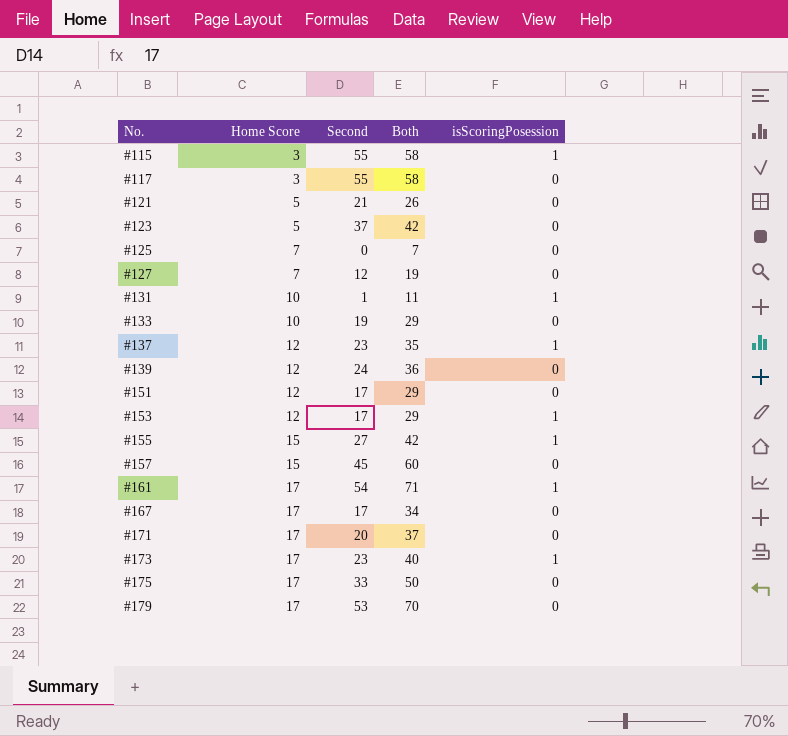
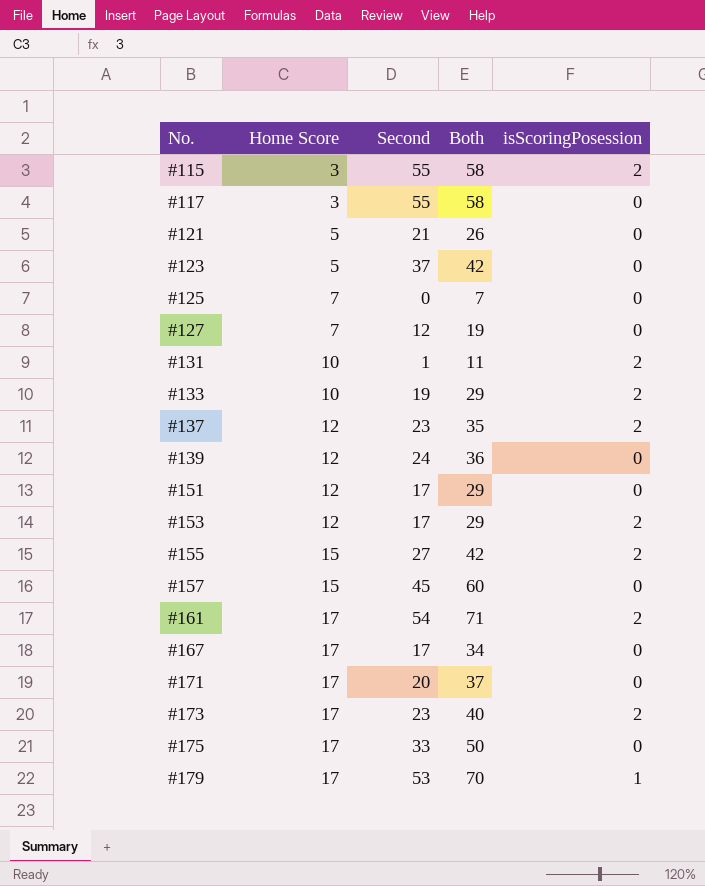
#115 | isScoringPosession: 1 -> 2
#131 | isScoringPosession: 1 -> 2
#133 | isScoringPosession: 0 -> 2
#137 | isScoringPosession: 1 -> 2
#153 | isScoringPosession: 1 -> 2
#155 | isScoringPosession: 1 -> 2
#161 | isScoringPosession: 1 -> 2
#173 | isScoringPosession: 1 -> 2
#179 | isScoringPosession: 0 -> 1

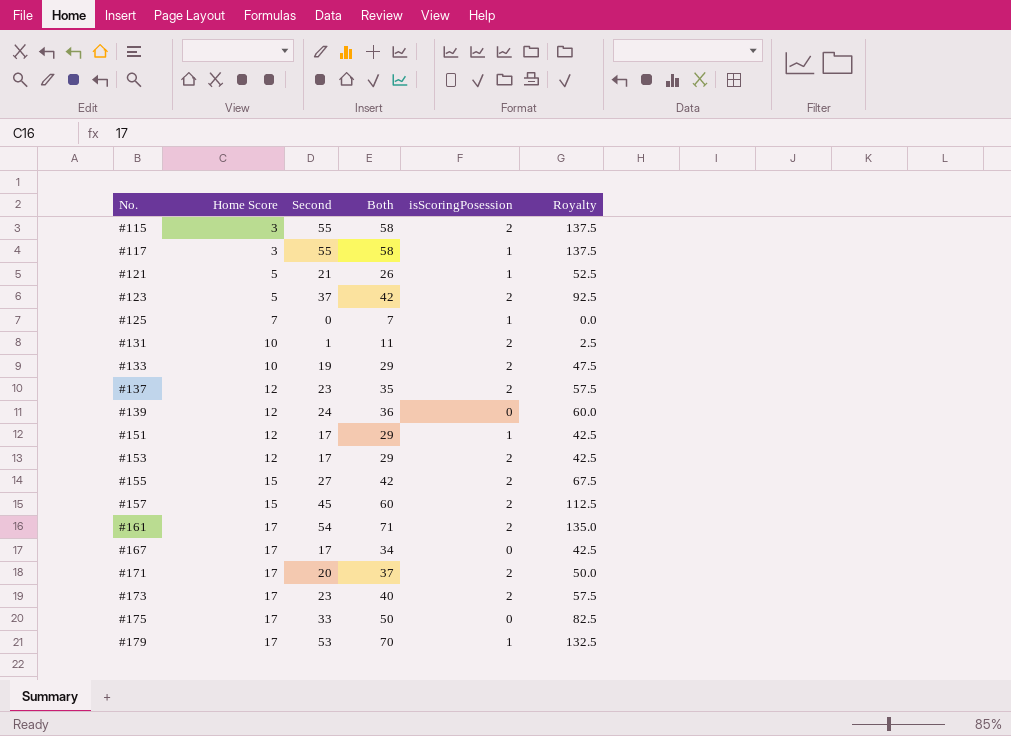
column Royalty | formula: none -> [Second] * 2.5
row #127: 7 | 12 | 19 | 0 -> none
#117 | isScoringPosession: 0 -> 1
#121 | isScoringPosession: 0 -> 1
#123 | isScoringPosession: 0 -> 2
#125 | isScoringPosession: 0 -> 1
#151 | isScoringPosession: 0 -> 1
#157 | isScoringPosession: 0 -> 2
#171 | isScoringPosession: 0 -> 2

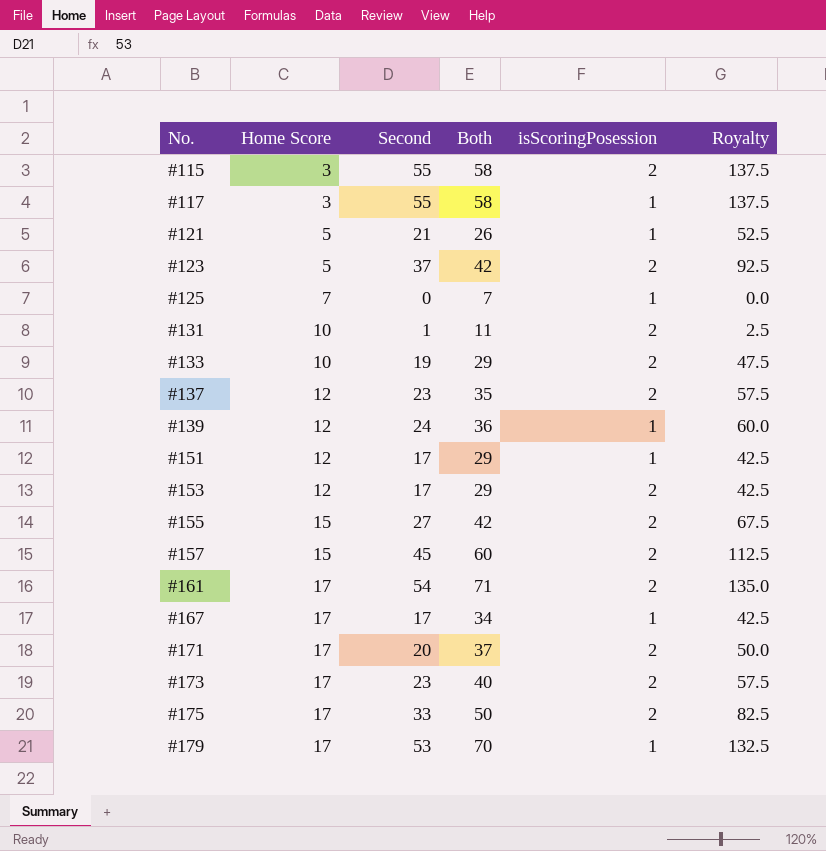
#139 | isScoringPosession: 0 -> 1
#167 | isScoringPosession: 0 -> 1
#175 | isScoringPosession: 0 -> 2

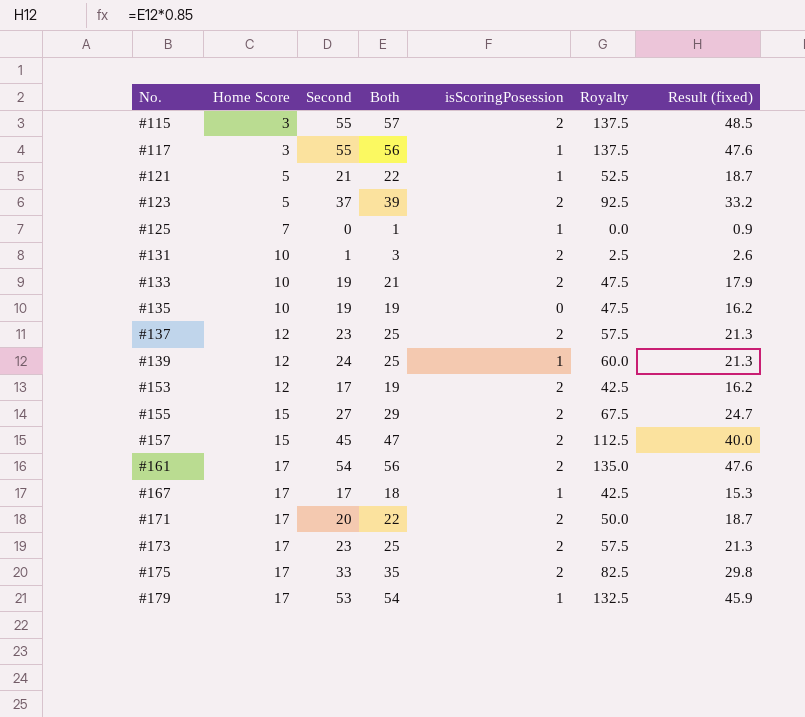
column Both | formula: [Home Score] + [Second] -> [Second] + [isScoringPosession]
column Result (fixed) | formula: none -> [Both] * 0.85
row #151: 12 | 17 | 29 | 1 | 42.5 -> none
row #135: none -> 10 | 19 | 19 | 0 | 47.5 | 16.2

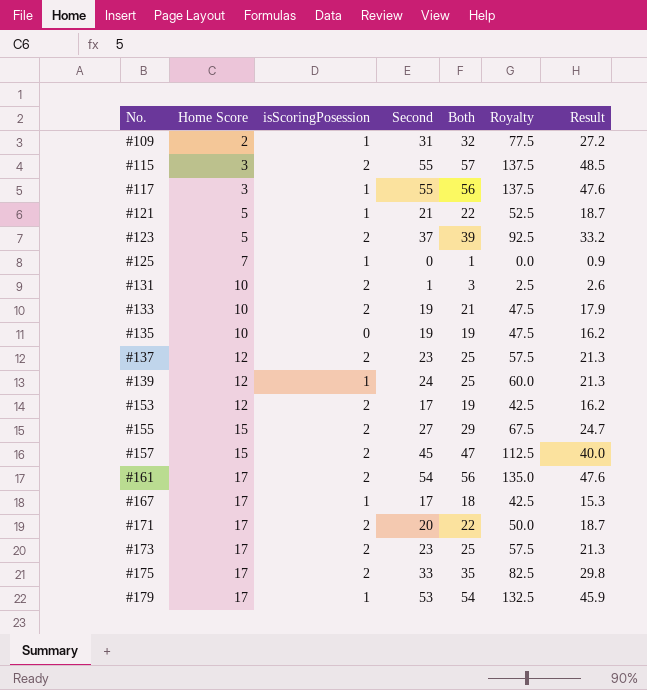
column isScoringPosession | position: 5 -> 3
column name: Result (fixed) -> Result
row #109: none -> 2 | 1 | 31 | 32 | 77.5 | 27.2

